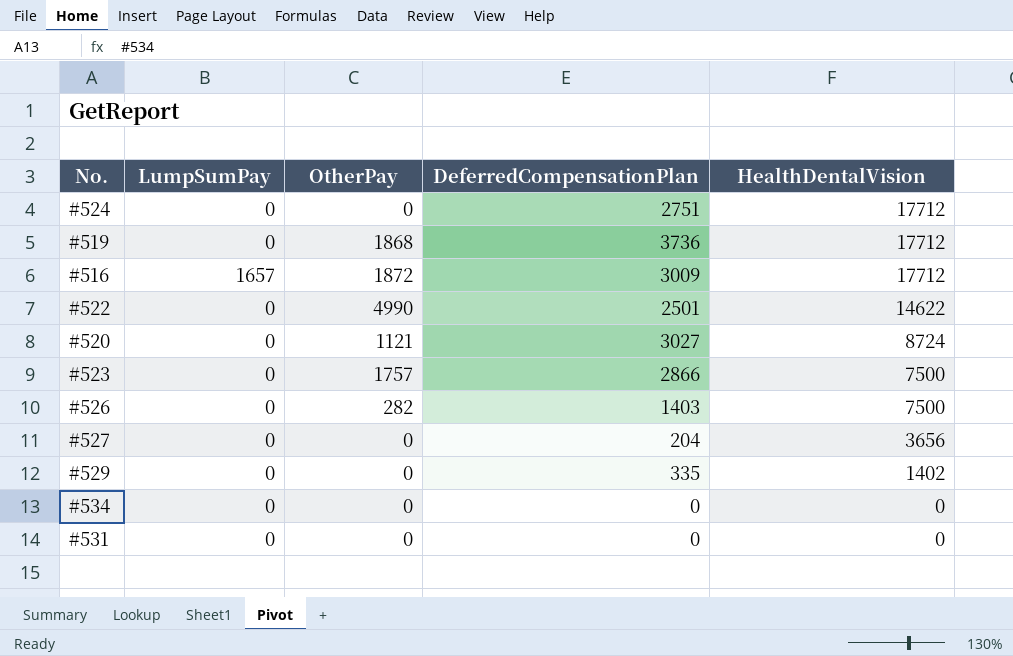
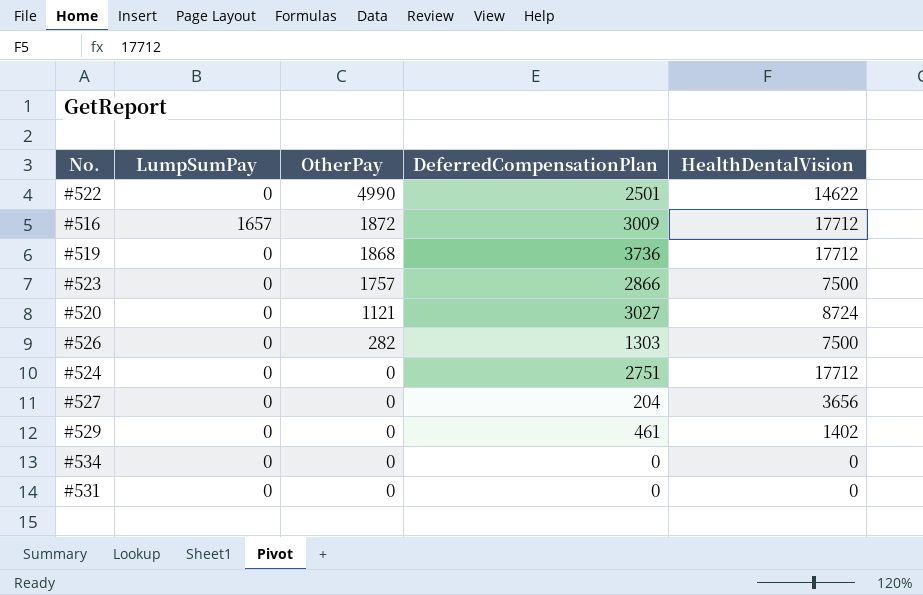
row order: HealthDentalVision descending -> OtherPay descending
#526 | DeferredCompensationPlan: 1403 -> 1303
#529 | DeferredCompensationPlan: 335 -> 461

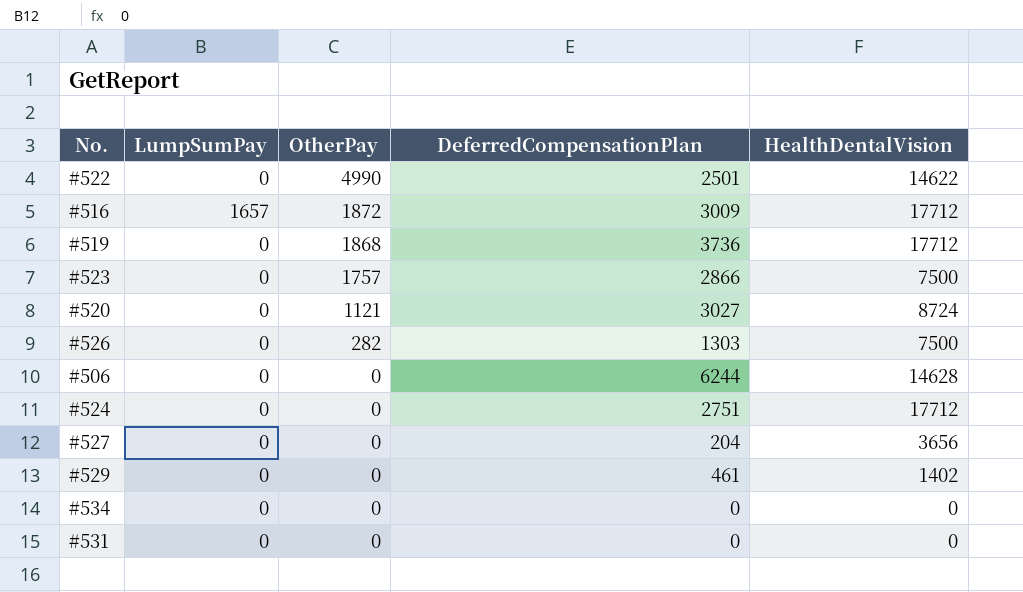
row #506: none -> 0 | 0 | 6244 | 14628

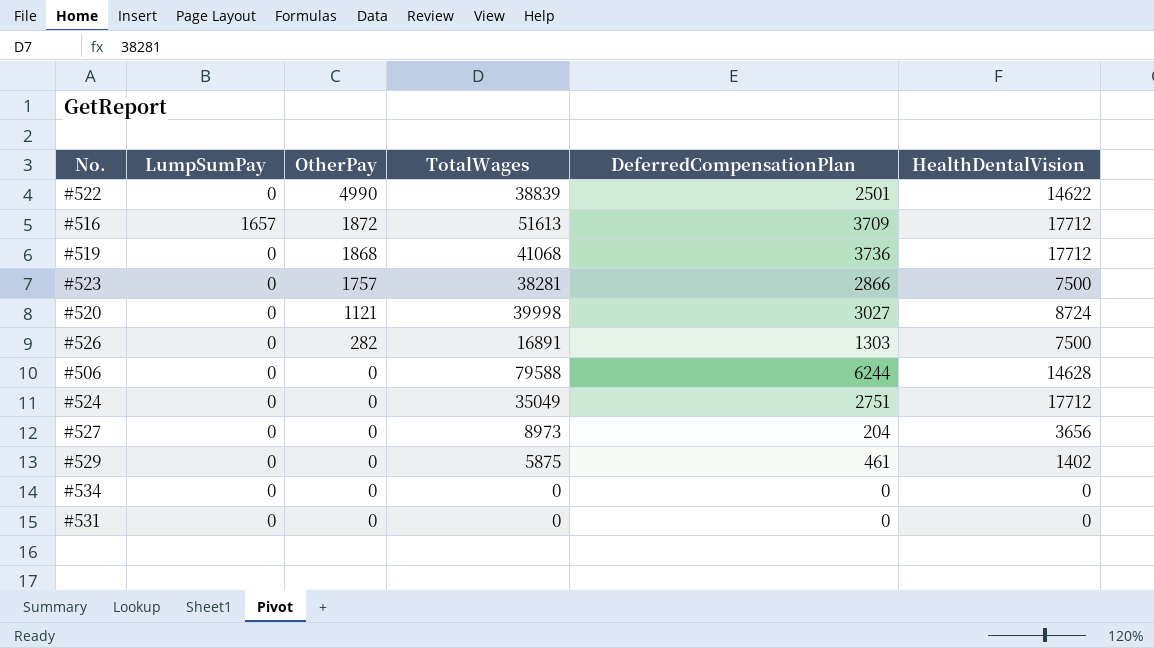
column TotalWages | position: none -> 4
#516 | DeferredCompensationPlan: 3009 -> 3709

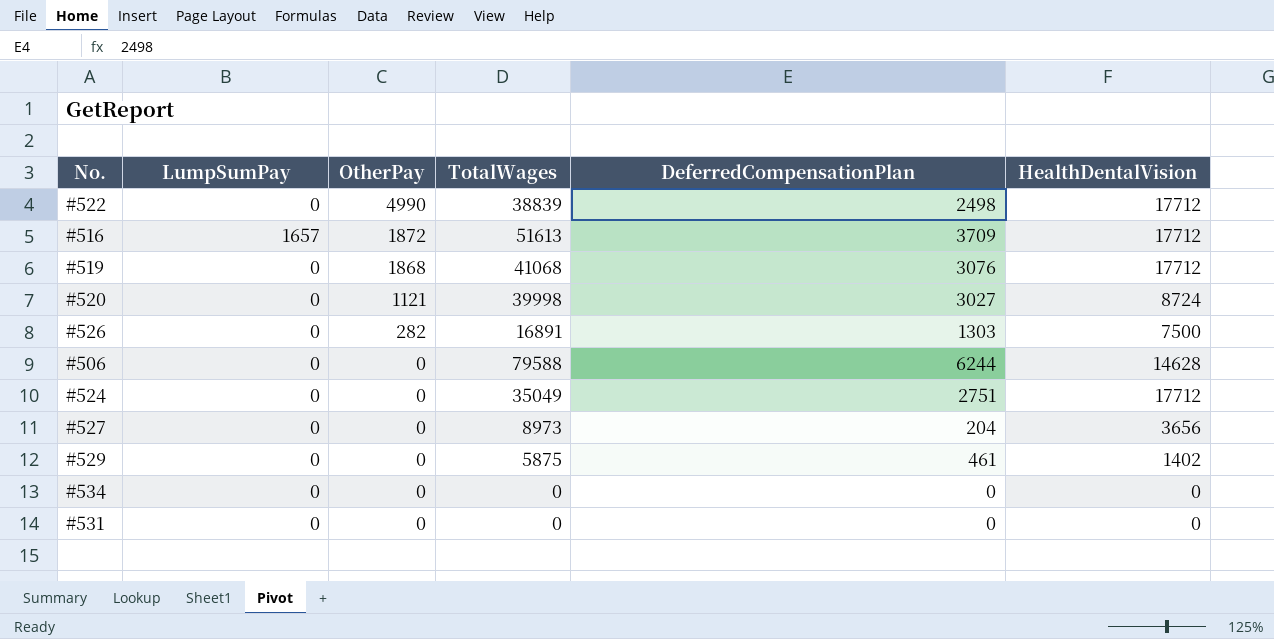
row #523: 0 | 1757 | 38281 | 2866 | 7500 -> none
#522 | DeferredCompensationPlan: 2501 -> 2498
#522 | HealthDentalVision: 14622 -> 17712
#519 | DeferredCompensationPlan: 3736 -> 3076

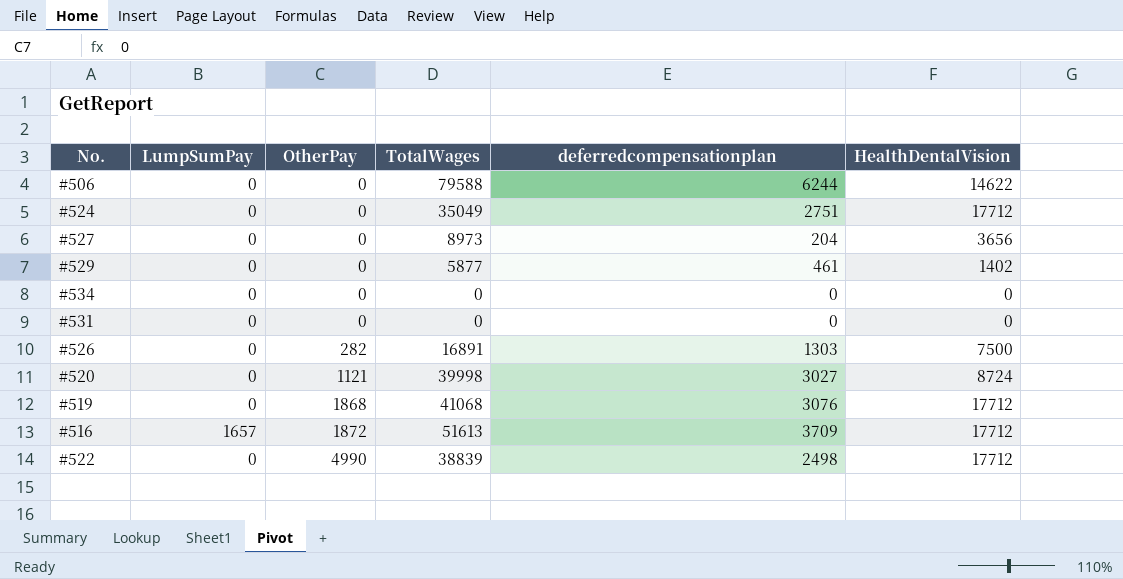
row order: OtherPay descending -> OtherPay ascending
column name: DeferredCompensationPlan -> deferredcompensationplan
#506 | HealthDentalVision: 14628 -> 14622
#529 | TotalWages: 5875 -> 5877

